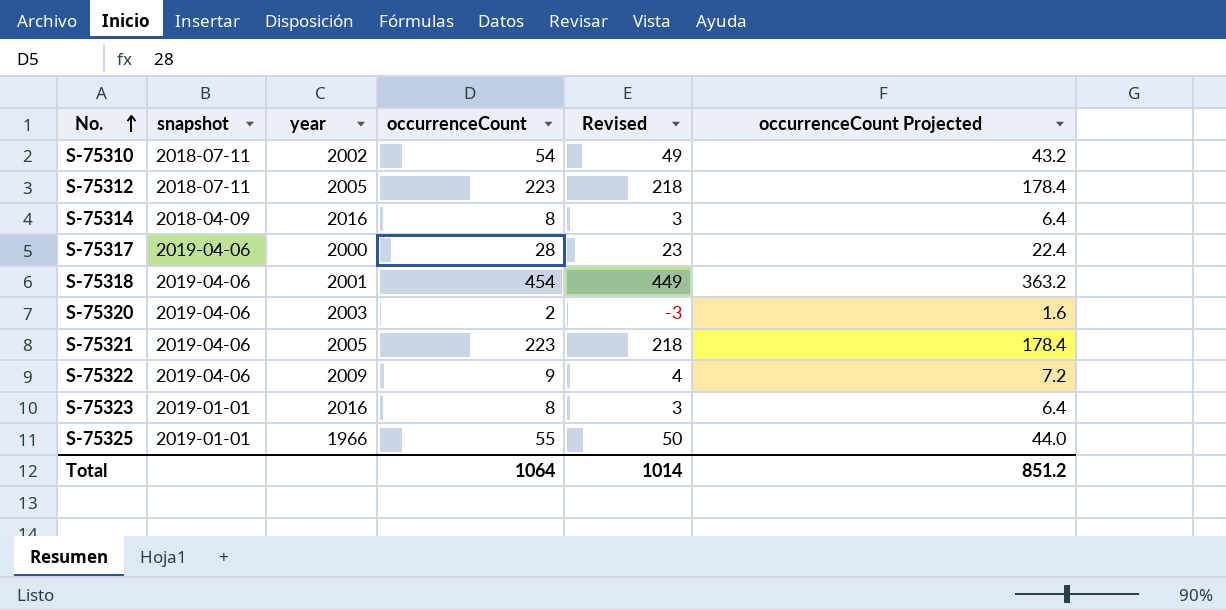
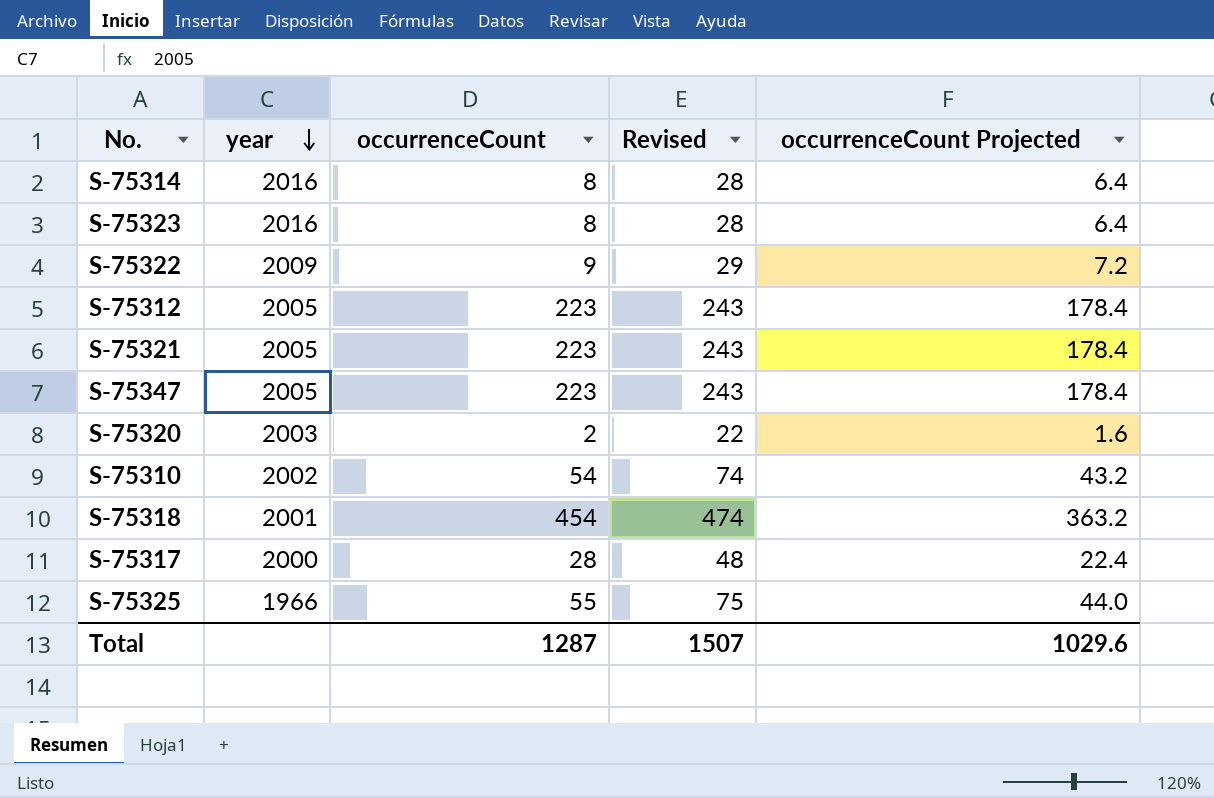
row order: No. ascending -> year descending
column snapshot | position: 2 -> none
column Revised | formula: [occurrenceCount] - 5 -> [occurrenceCount] + 20
row S-75347: none -> 2005 | 223 | 243 | 178.4
Total | occurrenceCount: 1064 -> 1287
Total | Revised: 1014 -> 1507
Total | occurrenceCount Projected: 851.2 -> 1029.6

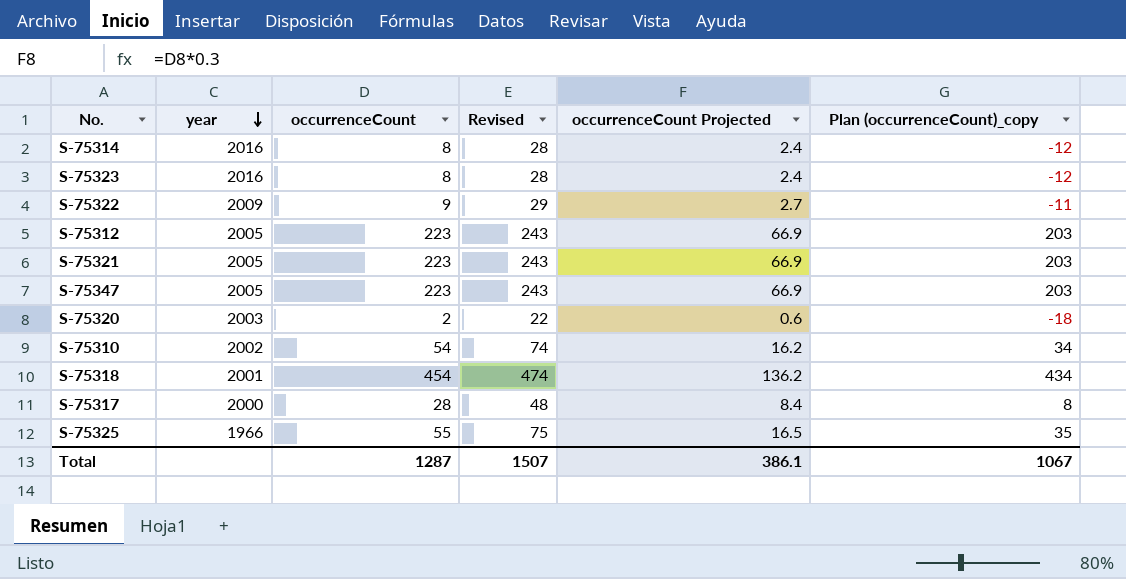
column occurrenceCount Projected | formula: [occurrenceCount] * 0.8 -> [occurrenceCount] * 0.3
column Plan (occurrenceCount)_copy | formula: none -> [occurrenceCount] - 20
Total | occurrenceCount Projected: 1029.6 -> 386.1

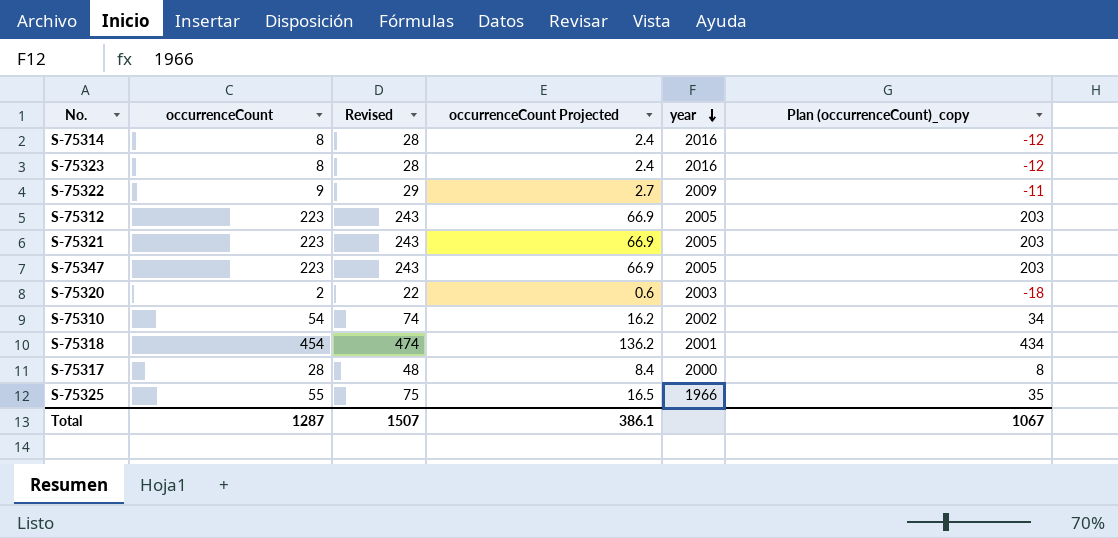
column year | position: 2 -> 5

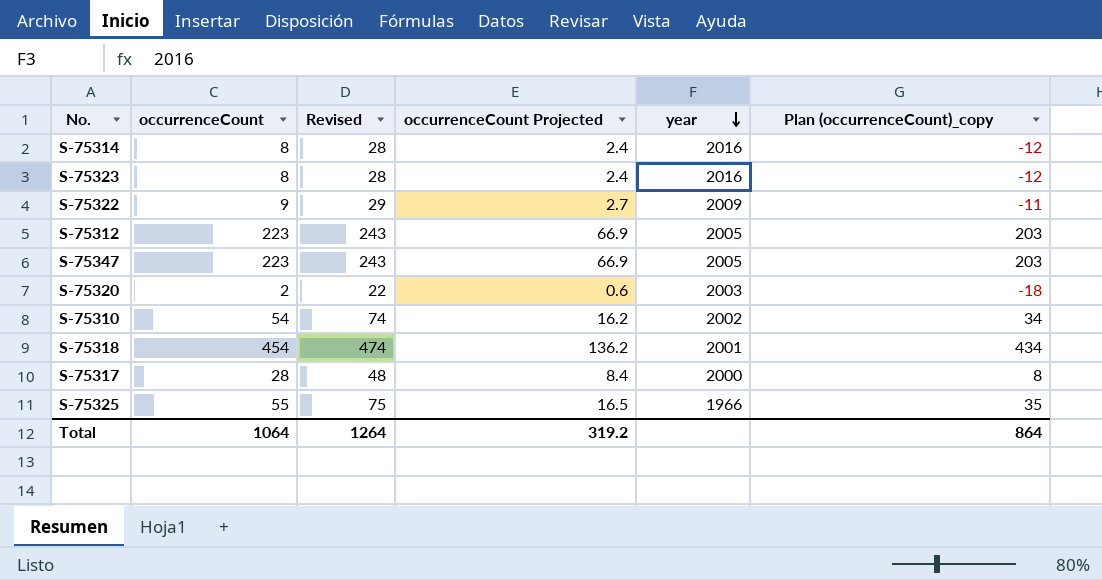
row S-75321: 223 | 243 | 66.9 | 2005 | 203 -> none
Total | occurrenceCount: 1287 -> 1064
Total | Revised: 1507 -> 1264
Total | occurrenceCount Projected: 386.1 -> 319.2
Total | Plan (occurrenceCount)_copy: 1067 -> 864

